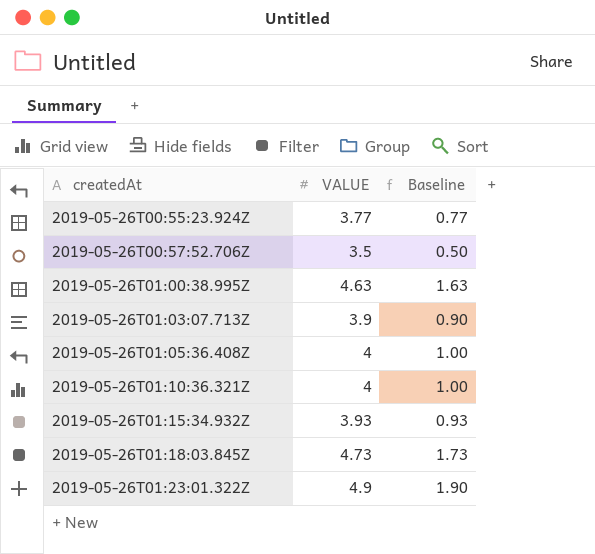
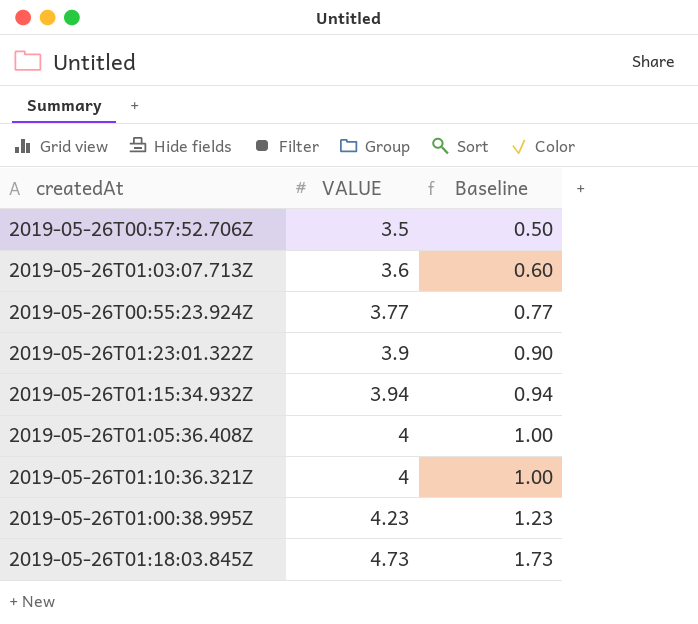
row order: createdAt ascending -> VALUE ascending
2019-05-26T01:03:07.713Z | VALUE: 3.9 -> 3.6
2019-05-26T01:03:07.713Z | Baseline: 0.90 -> 0.60
2019-05-26T01:23:01.322Z | VALUE: 4.9 -> 3.9
2019-05-26T01:23:01.322Z | Baseline: 1.90 -> 0.90
2019-05-26T01:15:34.932Z | VALUE: 3.93 -> 3.94
2019-05-26T01:15:34.932Z | Baseline: 0.93 -> 0.94
2019-05-26T01:00:38.995Z | VALUE: 4.63 -> 4.23
2019-05-26T01:00:38.995Z | Baseline: 1.63 -> 1.23

